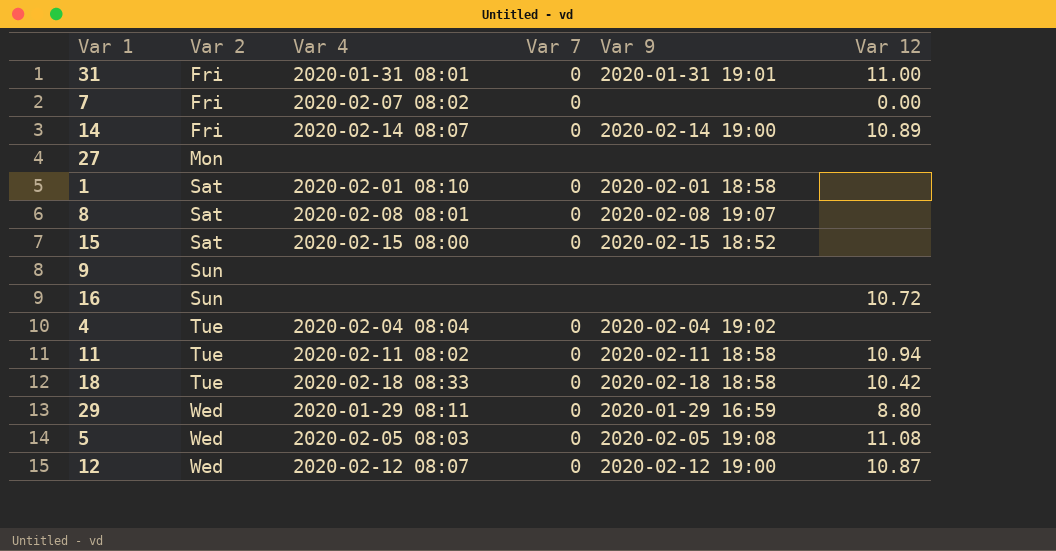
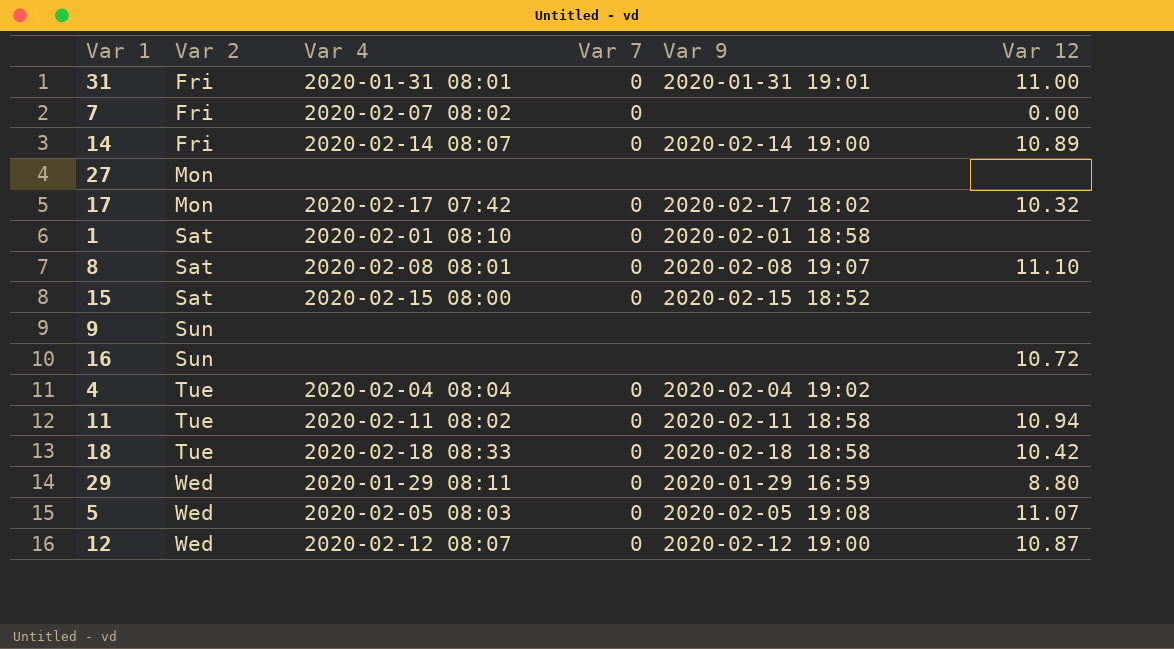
row 17: none -> Mon | 2020-02-17 07:42 | 0 | 2020-02-17 18:02 | 10.32
8 | Var 12: none -> 11.10
5 | Var 12: 11.08 -> 11.07

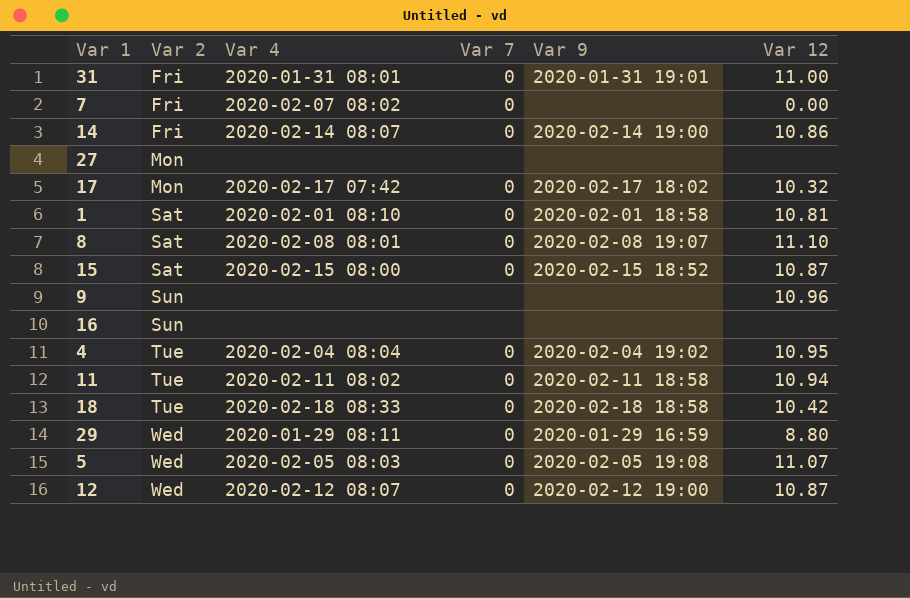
14 | Var 12: 10.89 -> 10.86
1 | Var 12: none -> 10.81
15 | Var 12: none -> 10.87
9 | Var 12: none -> 10.96
16 | Var 12: 10.72 -> none
4 | Var 12: none -> 10.95

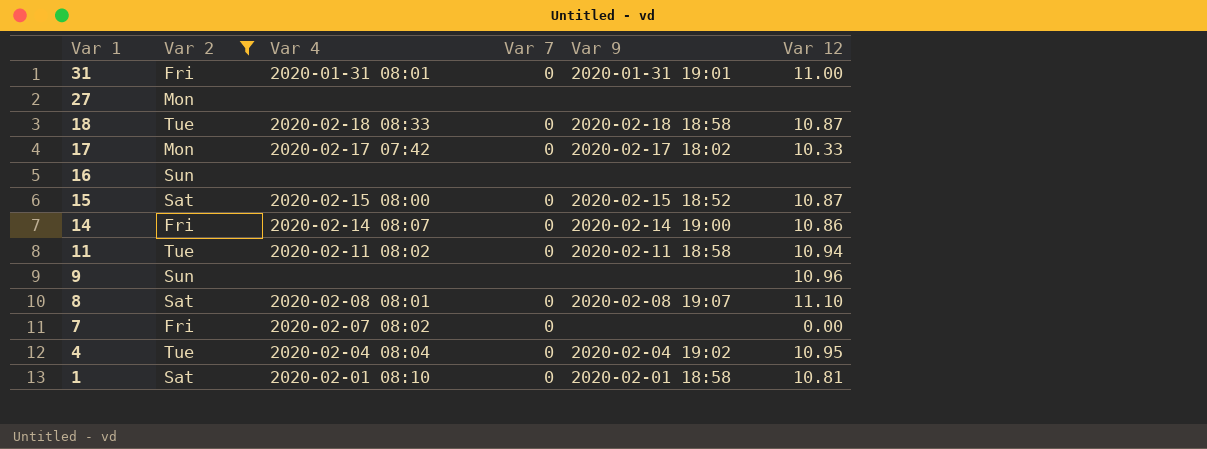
filter: none -> Var 2 != Wed
row order: Var 2 ascending -> Var 1 descending
18 | Var 12: 10.42 -> 10.87
17 | Var 12: 10.32 -> 10.33

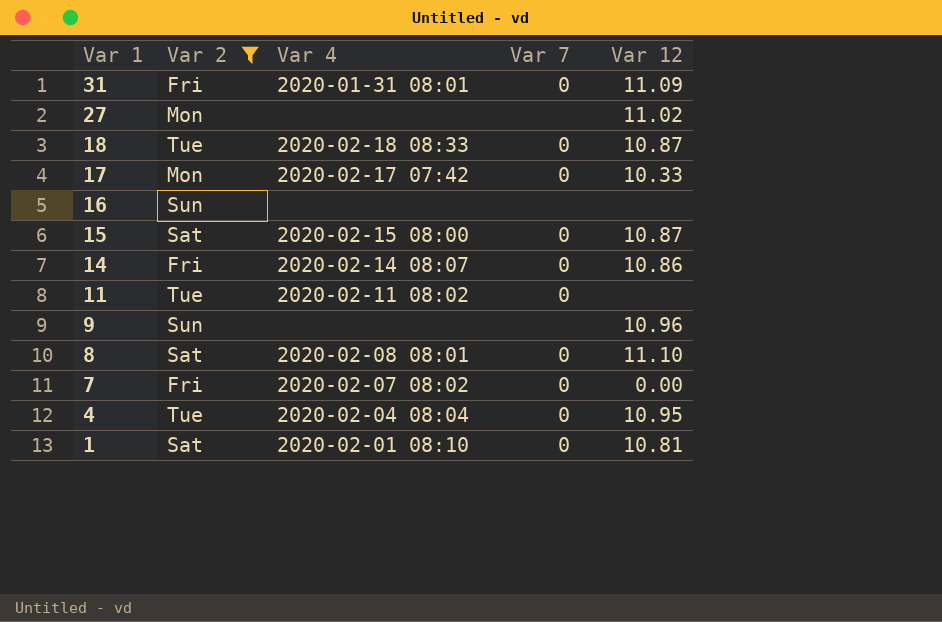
column Var 9 | position: 5 -> none
31 | Var 12: 11.00 -> 11.09
27 | Var 12: none -> 11.02
11 | Var 12: 10.94 -> none

